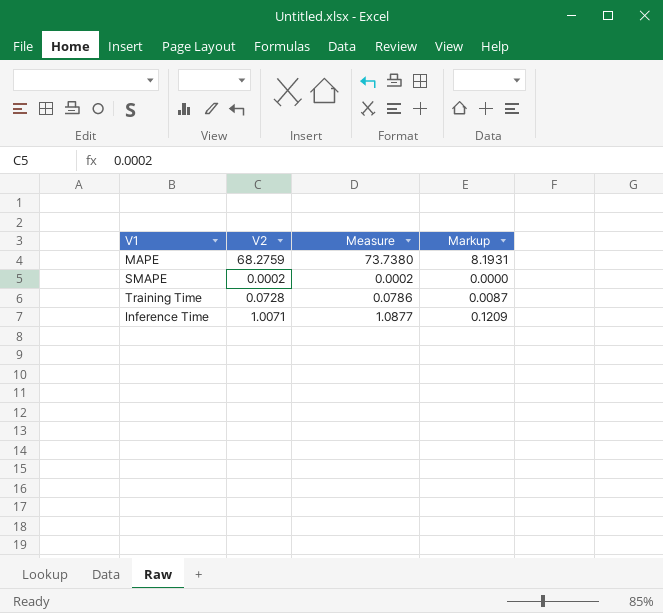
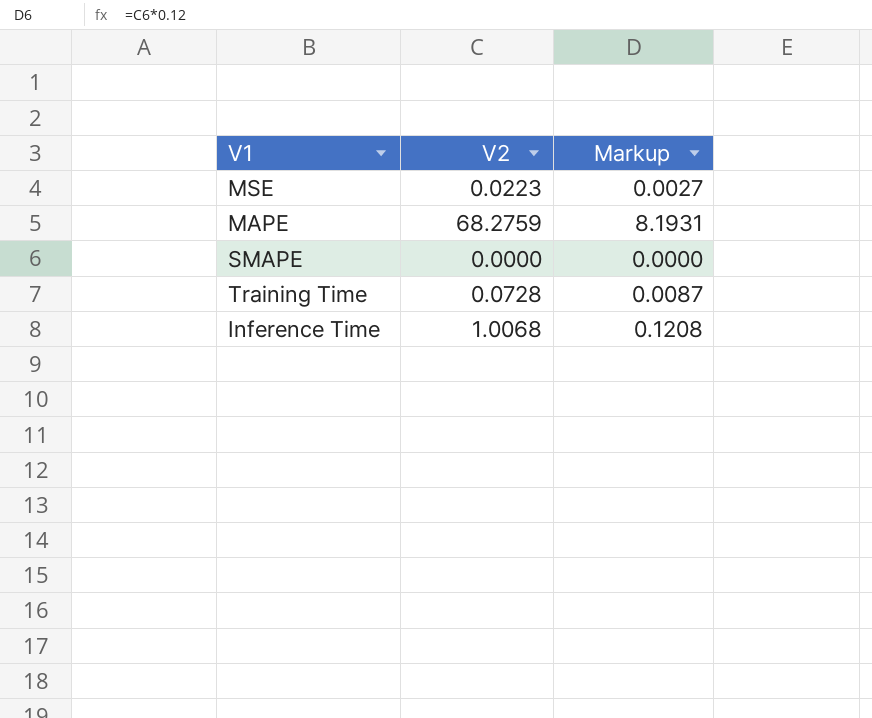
column Measure | formula: [V2] * 1.08 -> none
row MSE: none -> 0.0223 | 0.0027
SMAPE | V2: 0.0002 -> 0.0000
Inference Time | V2: 1.0071 -> 1.0068
Inference Time | Markup: 0.1209 -> 0.1208

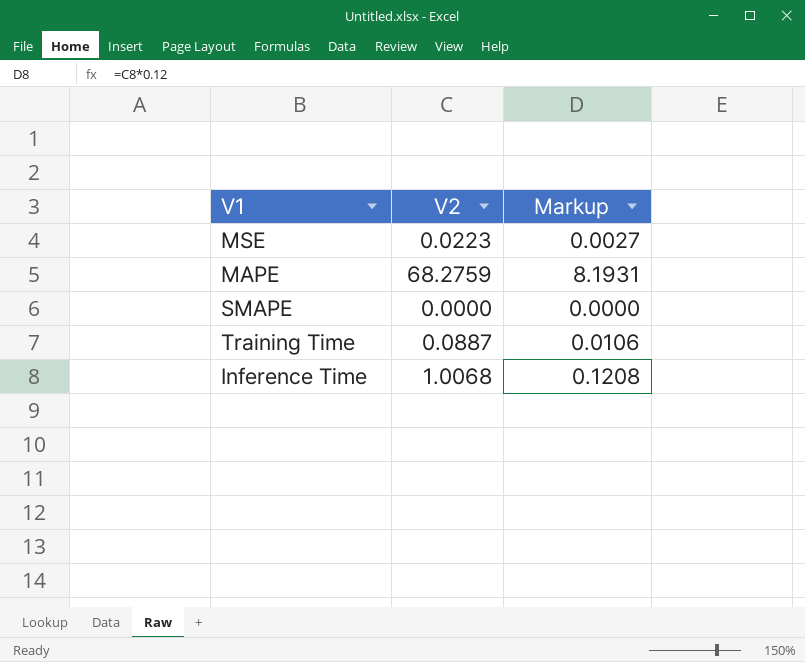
Training Time | V2: 0.0728 -> 0.0887
Training Time | Markup: 0.0087 -> 0.0106

